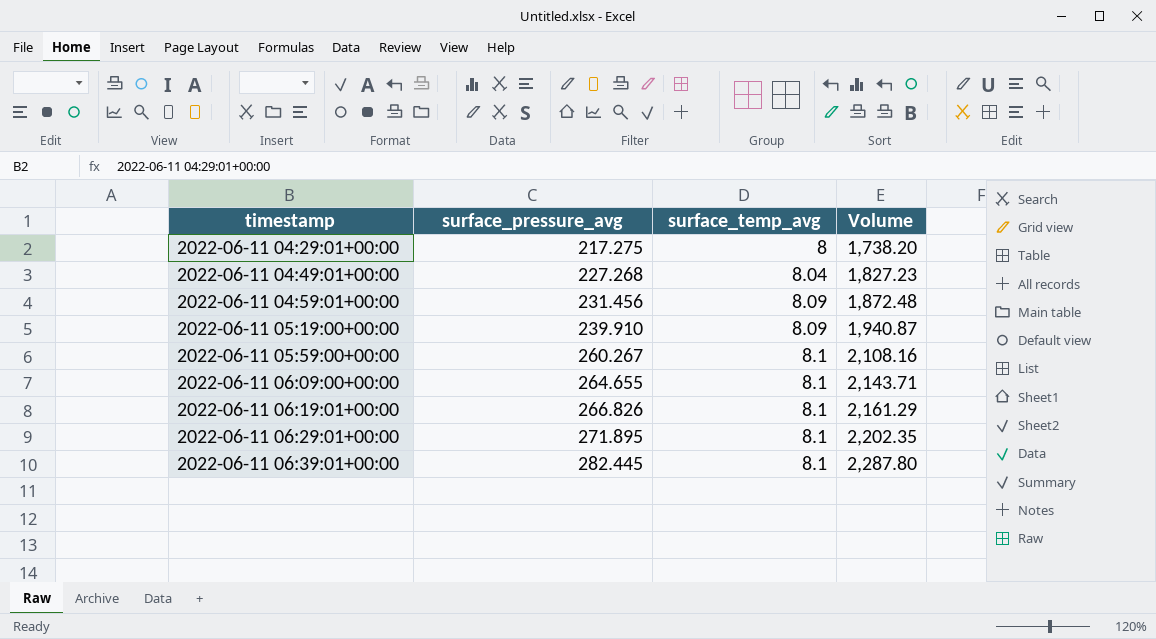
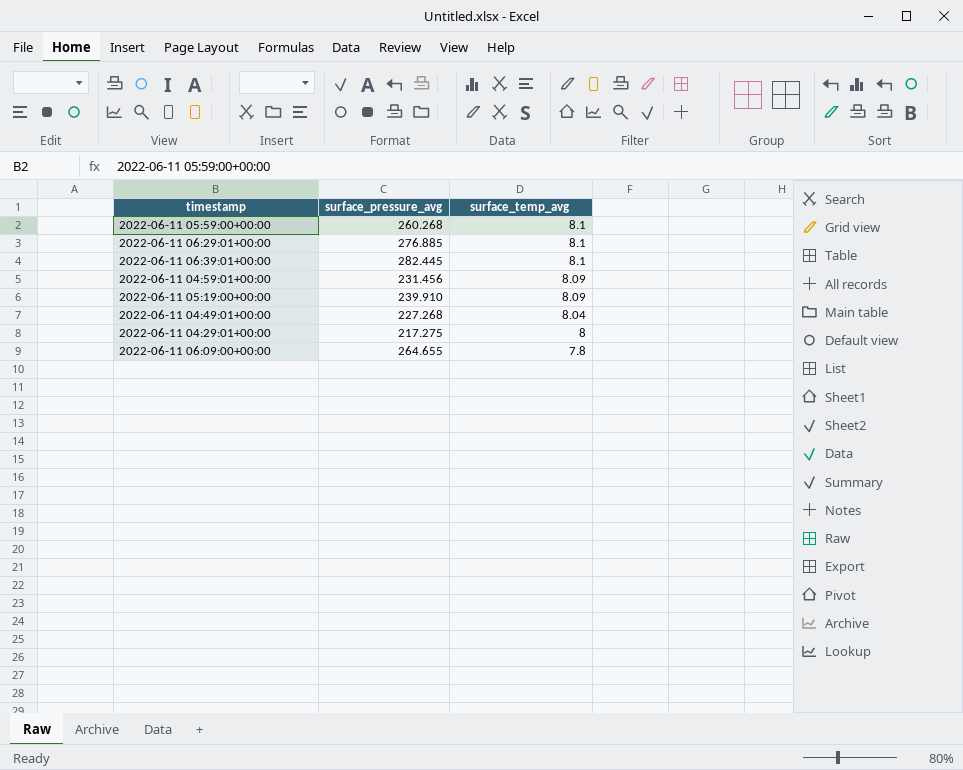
row order: timestamp ascending -> surface_temp_avg descending
column Volume | formula: [surface_pressure_avg] * [surface_temp_avg] -> none
row 2022-06-11 06:19:01+00:00: 266.826 | 8.1 | 2,161.29 -> none
2022-06-11 05:59:00+00:00 | surface_pressure_avg: 260.267 -> 260.268
2022-06-11 06:29:01+00:00 | surface_pressure_avg: 271.895 -> 276.885
2022-06-11 06:09:00+00:00 | surface_temp_avg: 8.1 -> 7.8

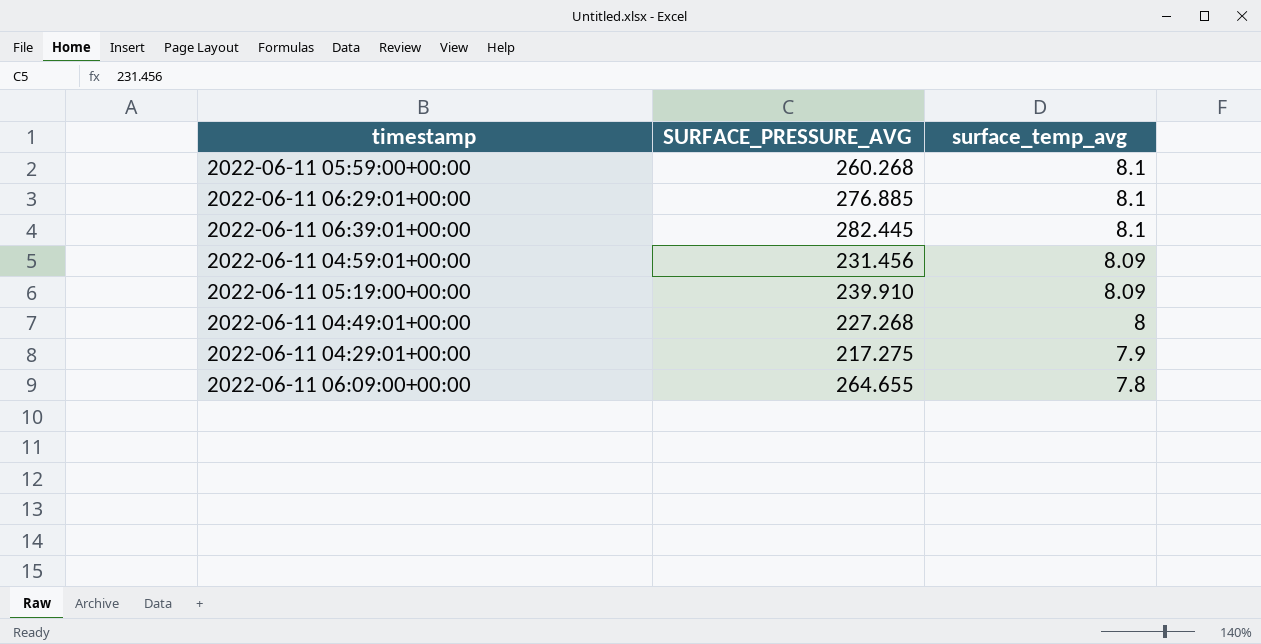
column name: surface_pressure_avg -> SURFACE_PRESSURE_AVG
2022-06-11 04:49:01+00:00 | surface_temp_avg: 8.04 -> 8
2022-06-11 04:29:01+00:00 | surface_temp_avg: 8 -> 7.9

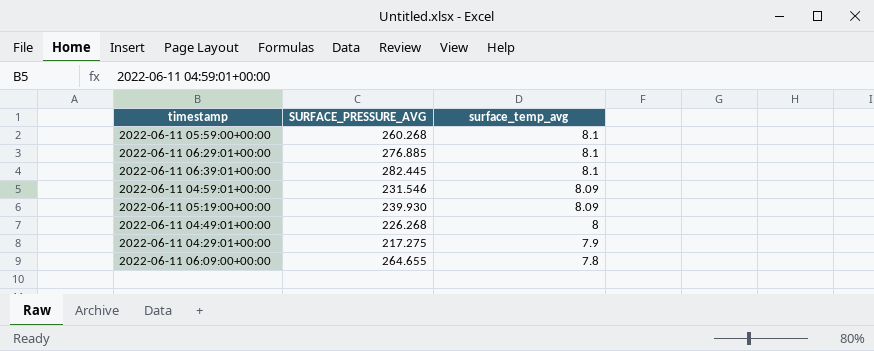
2022-06-11 04:59:01+00:00 | SURFACE_PRESSURE_AVG: 231.456 -> 231.546
2022-06-11 05:19:00+00:00 | SURFACE_PRESSURE_AVG: 239.910 -> 239.930
2022-06-11 04:49:01+00:00 | SURFACE_PRESSURE_AVG: 227.268 -> 226.268

